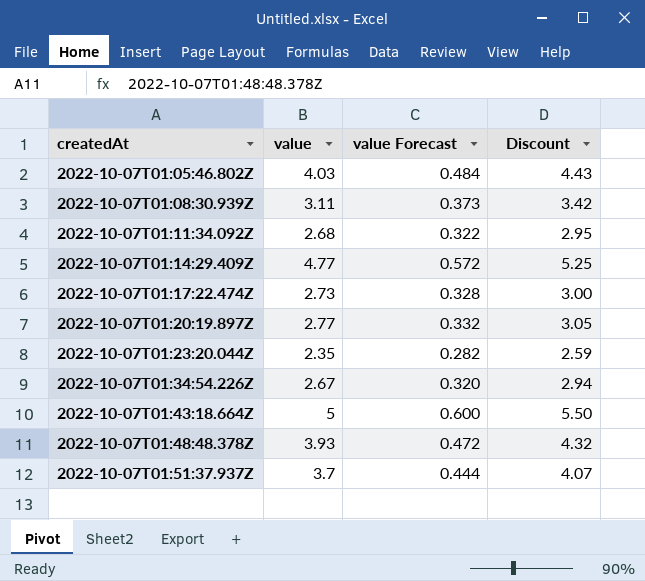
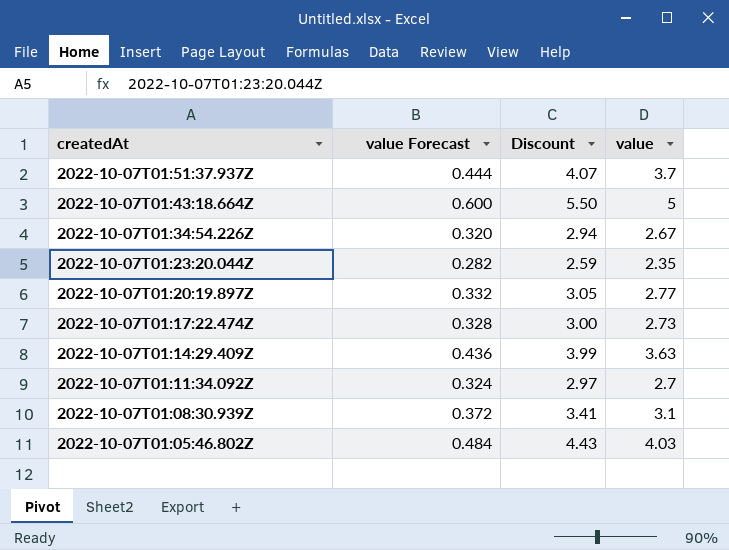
row order: createdAt ascending -> createdAt descending
column value | position: 2 -> 4
row 2022-10-07T01:48:48.378Z: 3.93 | 0.472 | 4.32 -> none
2022-10-07T01:14:29.409Z | value Forecast: 0.572 -> 0.436
2022-10-07T01:14:29.409Z | Discount: 5.25 -> 3.99
2022-10-07T01:14:29.409Z | value: 4.77 -> 3.63
2022-10-07T01:11:34.092Z | value Forecast: 0.322 -> 0.324
2022-10-07T01:11:34.092Z | Discount: 2.95 -> 2.97
2022-10-07T01:11:34.092Z | value: 2.68 -> 2.7
2022-10-07T01:08:30.939Z | value Forecast: 0.373 -> 0.372
2022-10-07T01:08:30.939Z | Discount: 3.42 -> 3.41
2022-10-07T01:08:30.939Z | value: 3.11 -> 3.1

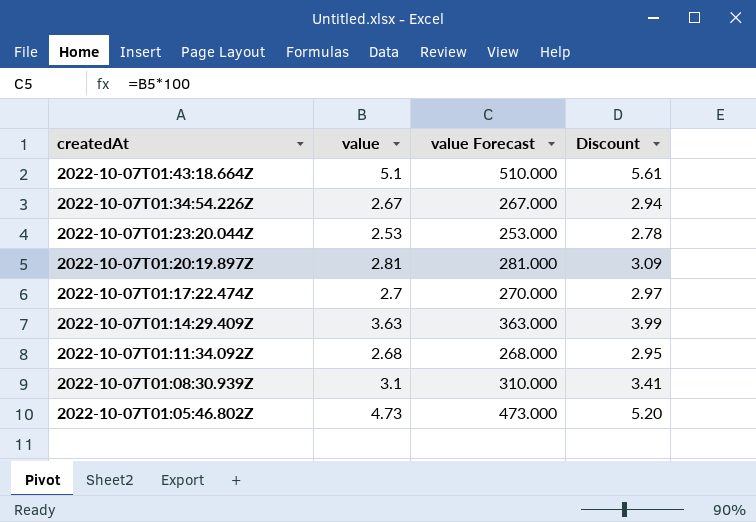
column value | position: 4 -> 2
column value Forecast | formula: [value] * 0.12 -> [value] * 100
row 2022-10-07T01:51:37.937Z: 0.444 | 4.07 | 3.7 -> none
2022-10-07T01:43:18.664Z | value: 5 -> 5.1
2022-10-07T01:43:18.664Z | Discount: 5.50 -> 5.61
2022-10-07T01:23:20.044Z | value: 2.35 -> 2.53
2022-10-07T01:23:20.044Z | Discount: 2.59 -> 2.78
2022-10-07T01:20:19.897Z | value: 2.77 -> 2.81
2022-10-07T01:20:19.897Z | Discount: 3.05 -> 3.09
2022-10-07T01:17:22.474Z | value: 2.73 -> 2.7
2022-10-07T01:17:22.474Z | Discount: 3.00 -> 2.97
2022-10-07T01:11:34.092Z | value: 2.7 -> 2.68
2022-10-07T01:11:34.092Z | Discount: 2.97 -> 2.95
2022-10-07T01:05:46.802Z | value: 4.03 -> 4.73
2022-10-07T01:05:46.802Z | Discount: 4.43 -> 5.20

